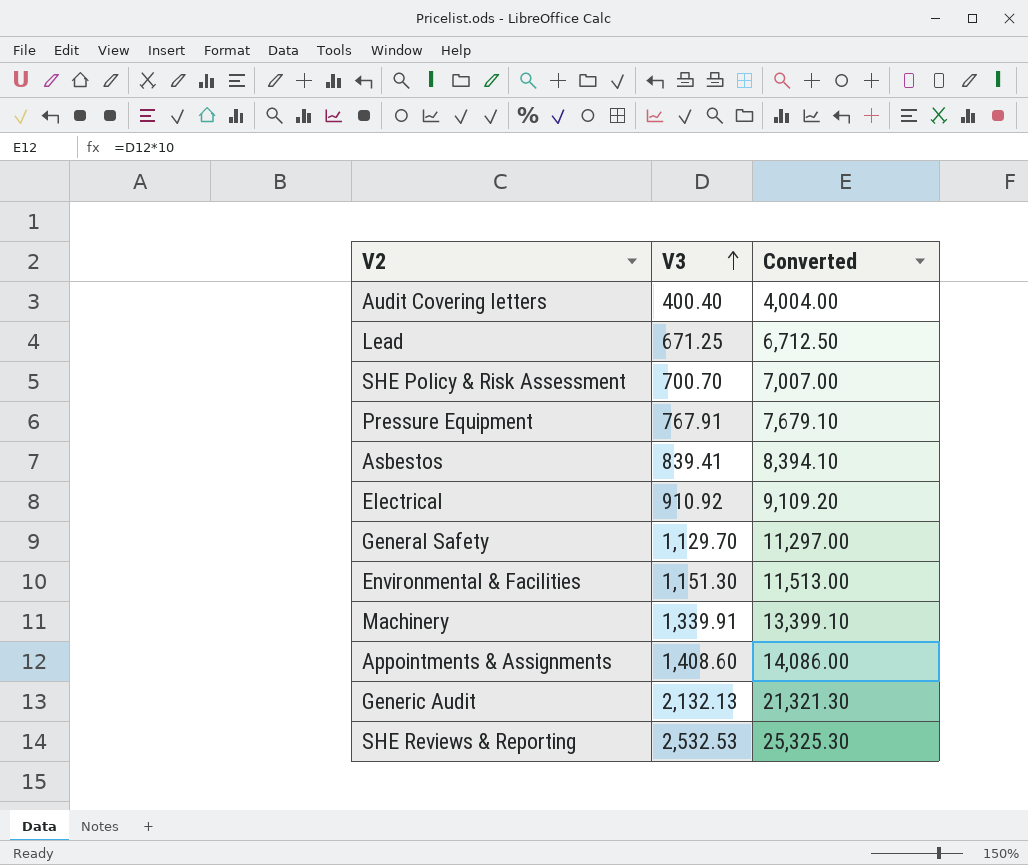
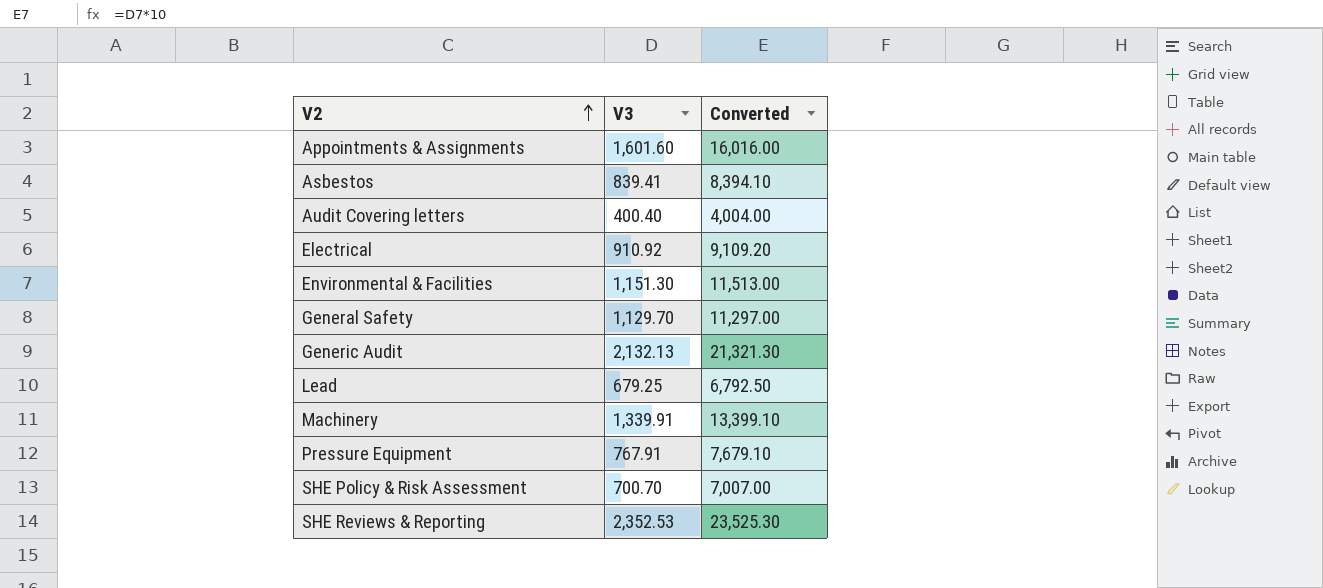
row order: V3 ascending -> V2 ascending
Appointments & Assignments | V3: 1,408.60 -> 1,601.60
Appointments & Assignments | Converted: 14,086.00 -> 16,016.00
Lead | V3: 671.25 -> 679.25
Lead | Converted: 6,712.50 -> 6,792.50
SHE Reviews & Reporting | V3: 2,532.53 -> 2,352.53
SHE Reviews & Reporting | Converted: 25,325.30 -> 23,525.30

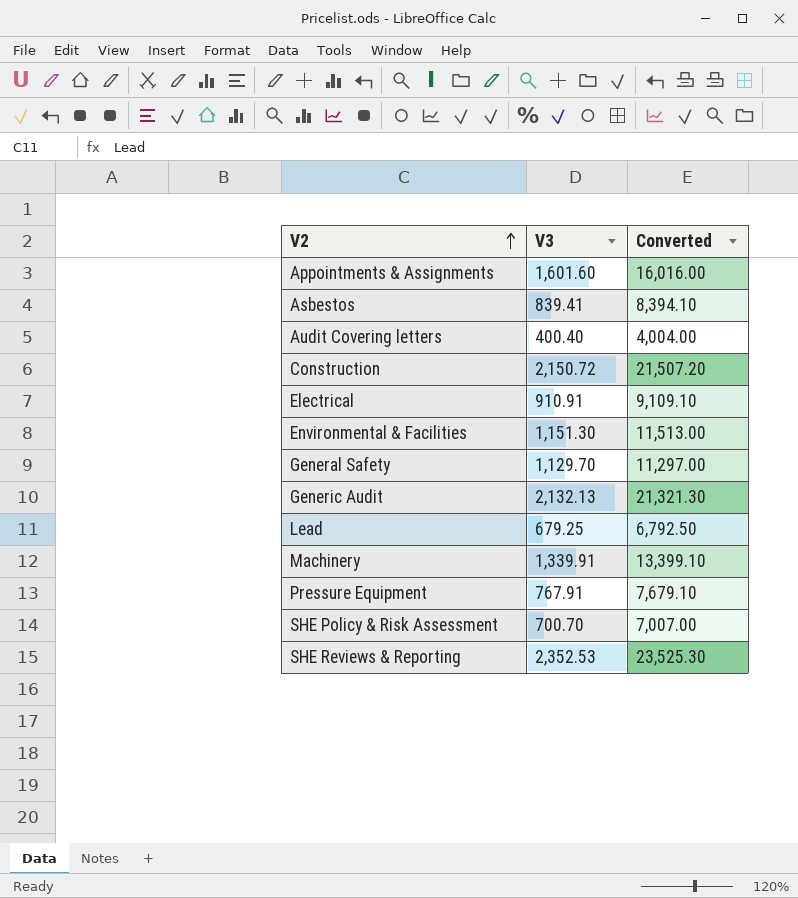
row Construction: none -> 2,150.72 | 21,507.20
Electrical | V3: 910.92 -> 910.91
Electrical | Converted: 9,109.20 -> 9,109.10

